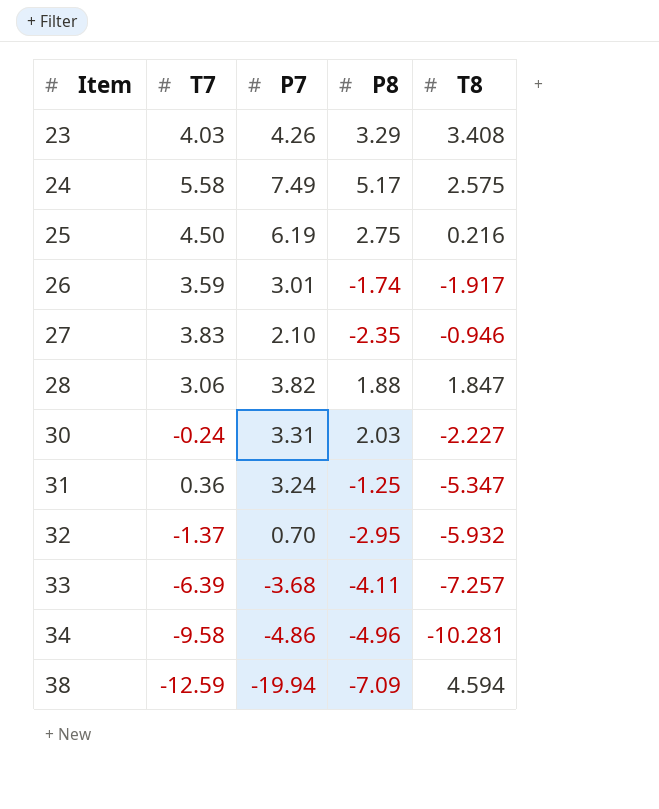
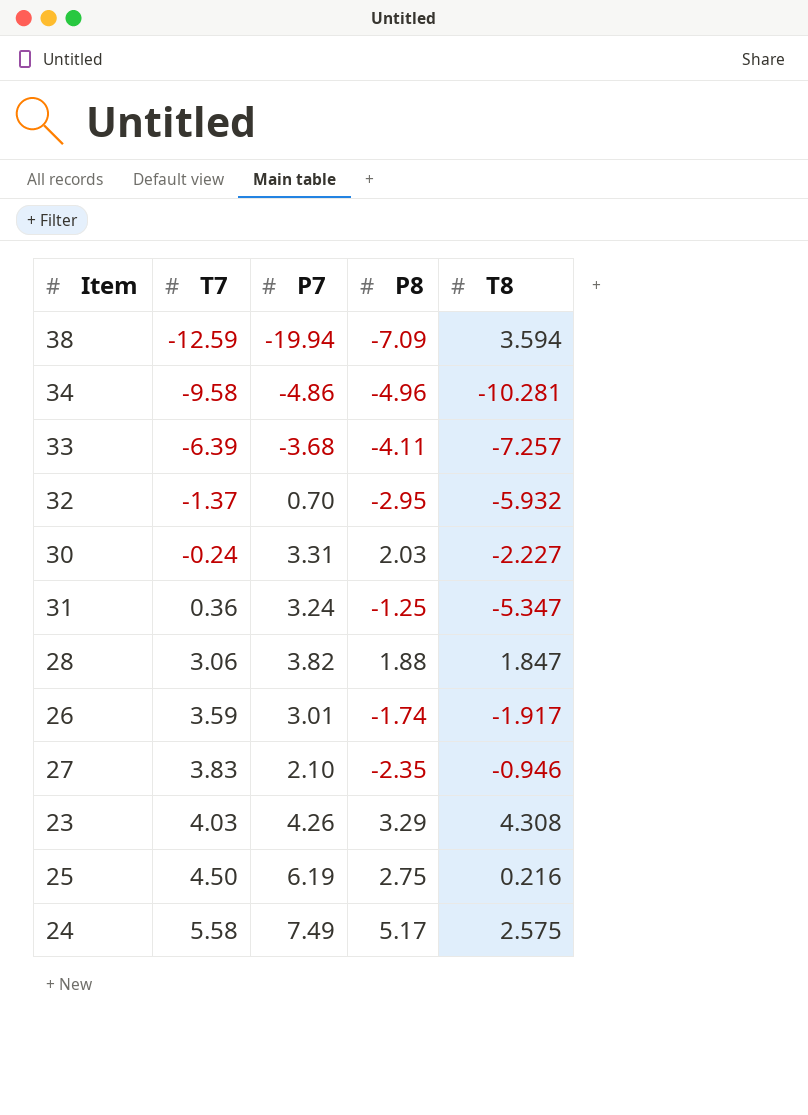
row order: Item ascending -> T7 ascending
38 | T8: 4.594 -> 3.594
23 | T8: 3.408 -> 4.308

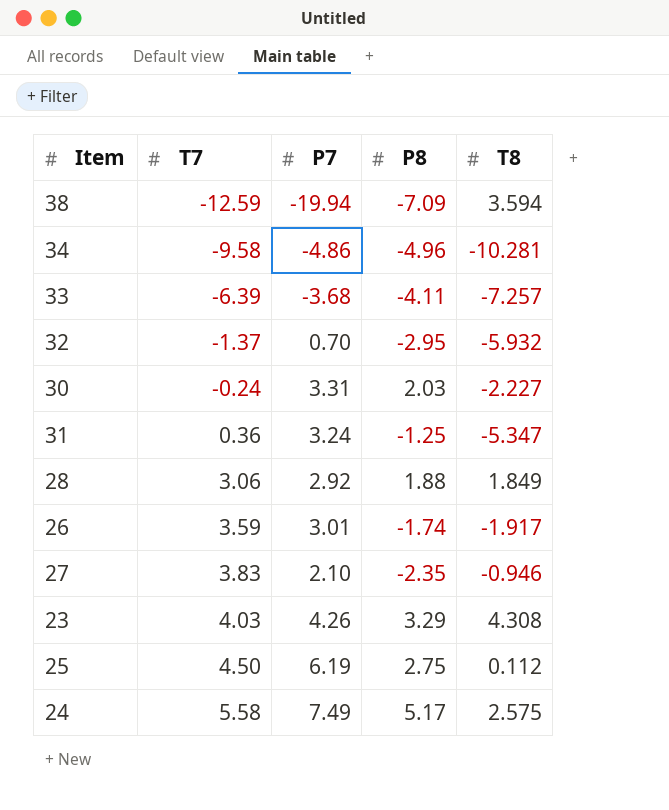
28 | P7: 3.82 -> 2.92
28 | T8: 1.847 -> 1.849
25 | T8: 0.216 -> 0.112

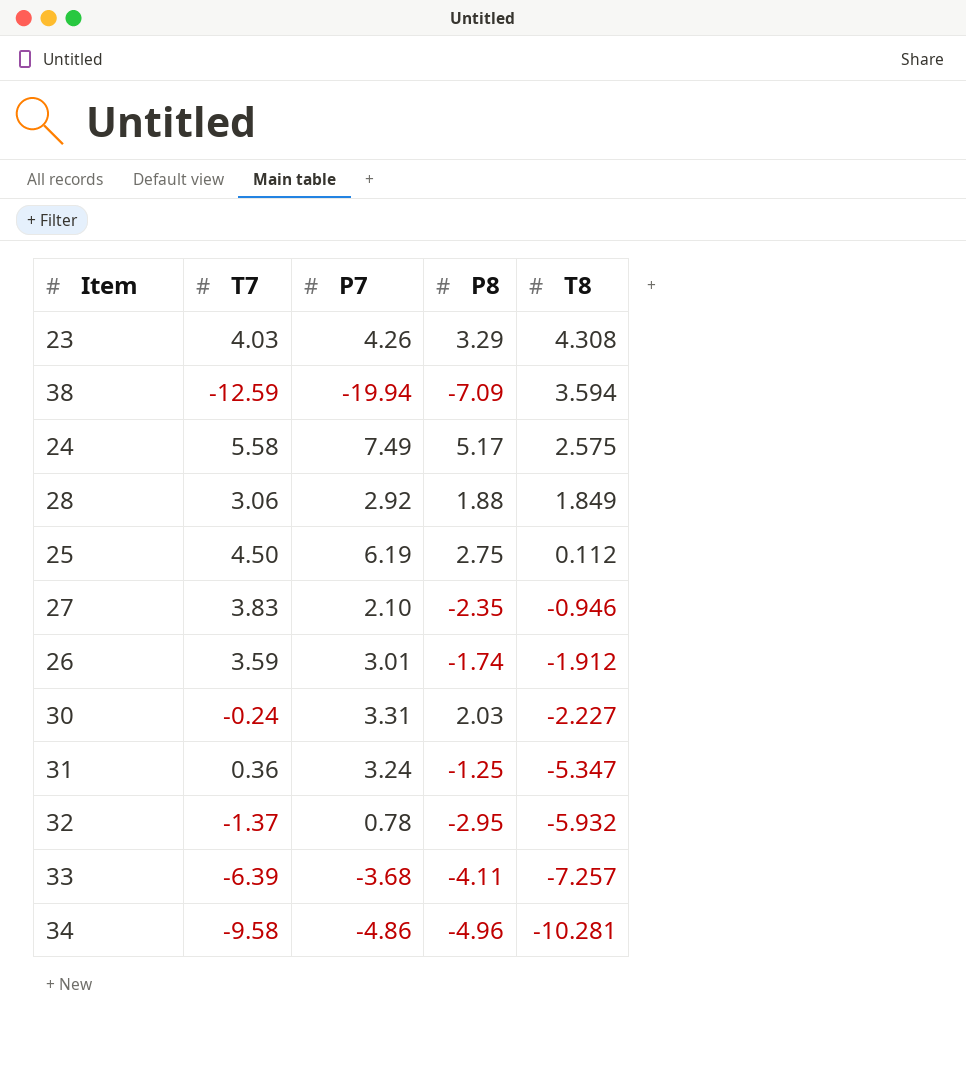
row order: T7 ascending -> T8 descending
26 | T8: -1.917 -> -1.912
32 | P7: 0.70 -> 0.78

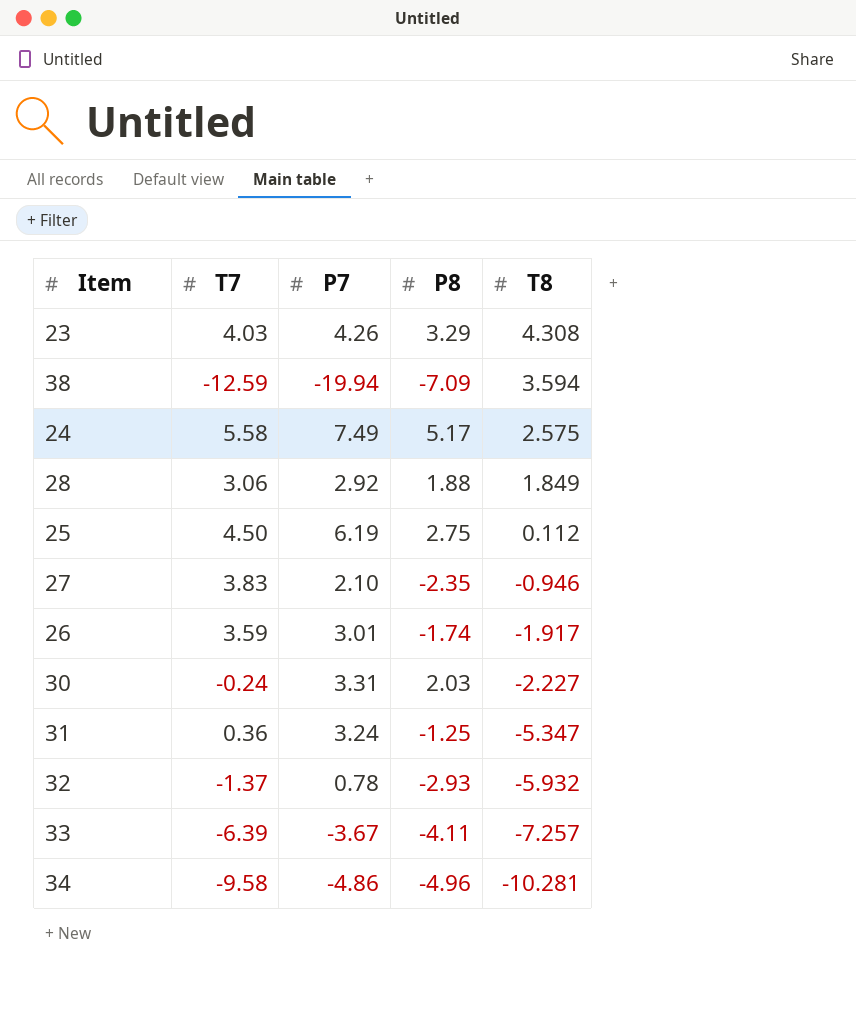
26 | T8: -1.912 -> -1.917
32 | P8: -2.95 -> -2.93
33 | P7: -3.68 -> -3.67

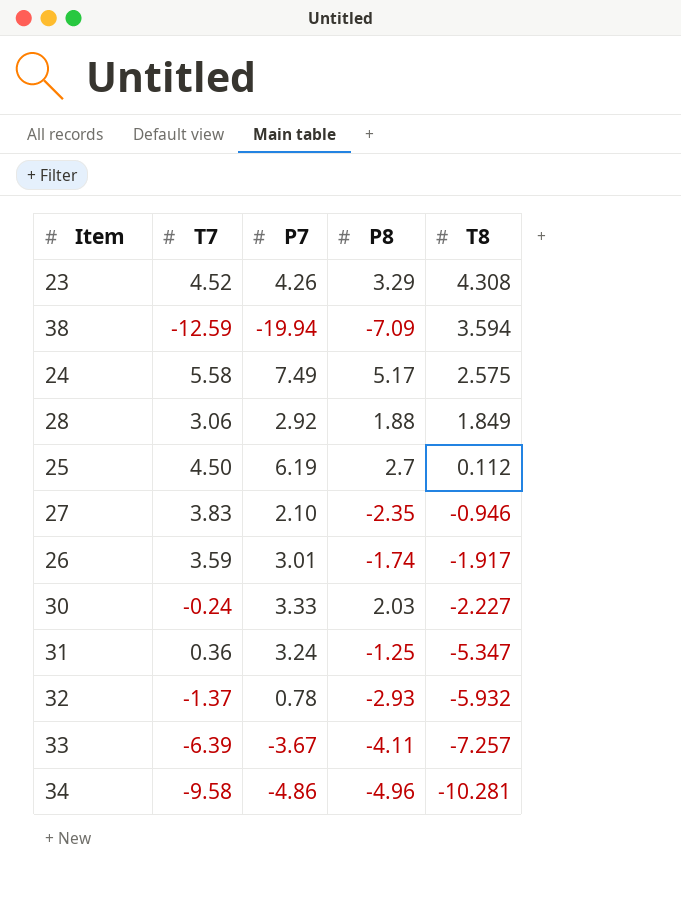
23 | T7: 4.03 -> 4.52
25 | P8: 2.75 -> 2.7
30 | P7: 3.31 -> 3.33

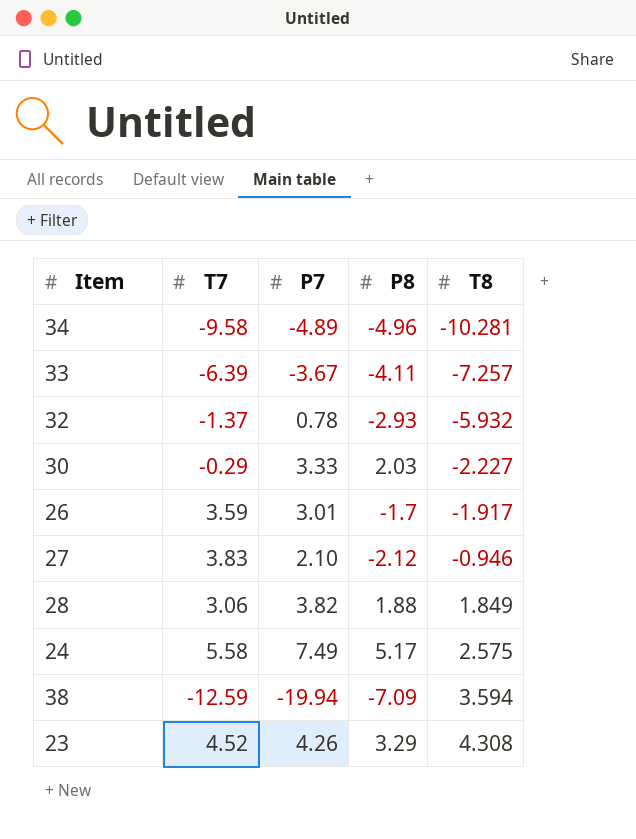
row order: T8 descending -> T8 ascending
row 25: 4.50 | 6.19 | 2.7 | 0.112 -> none
row 31: 0.36 | 3.24 | -1.25 | -5.347 -> none
34 | P7: -4.86 -> -4.89
30 | T7: -0.24 -> -0.29
26 | P8: -1.74 -> -1.7
27 | P8: -2.35 -> -2.12
28 | P7: 2.92 -> 3.82

